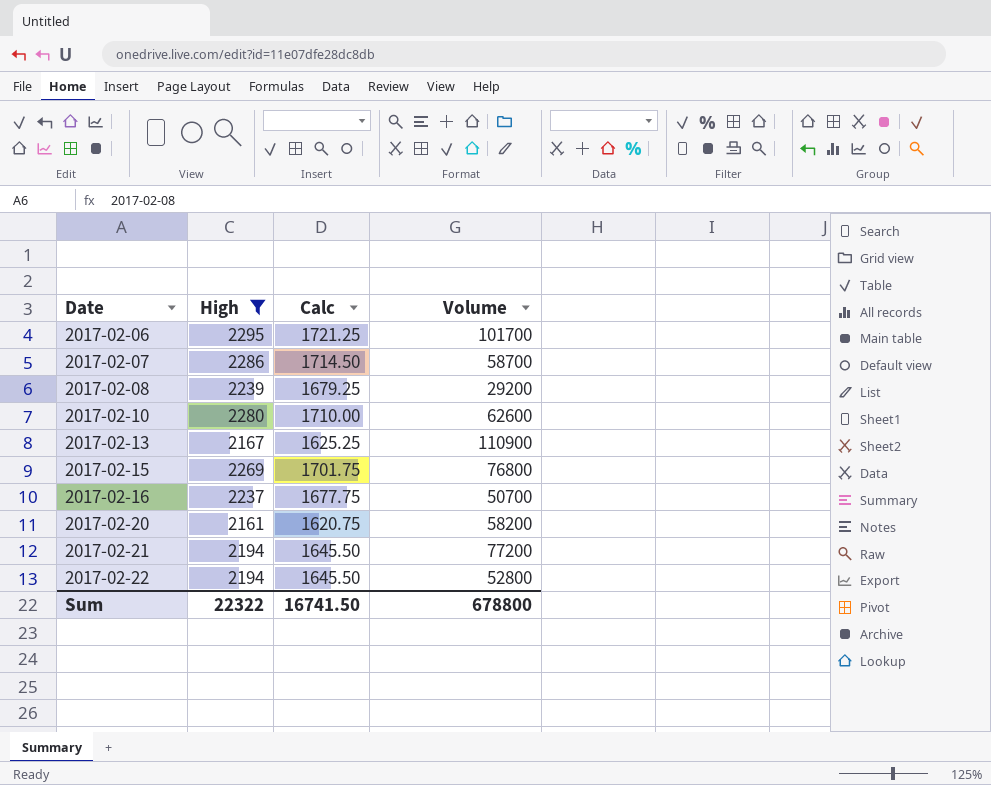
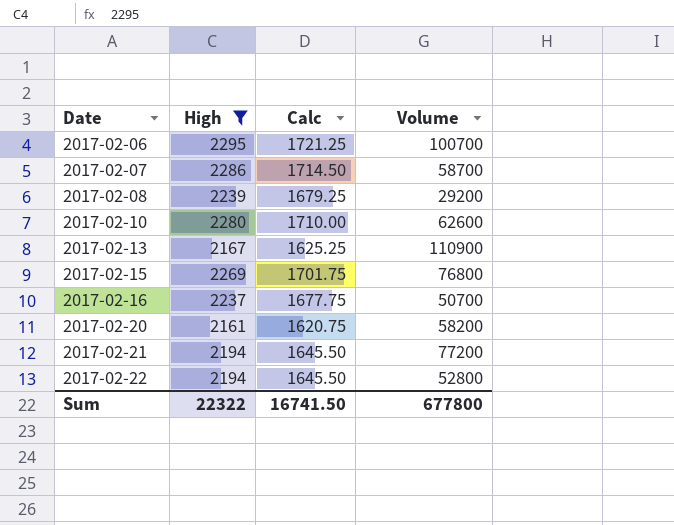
2017-02-06 | Volume: 101700 -> 100700
Sum | Volume: 678800 -> 677800

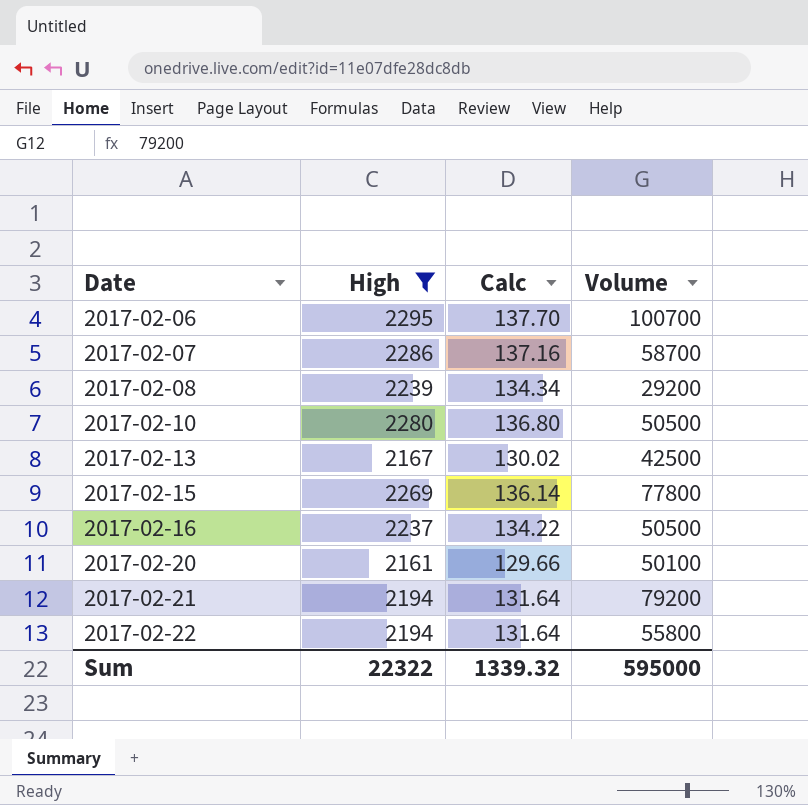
column Calc | formula: [High] * 0.75 -> [High] * 0.06
2017-02-10 | Volume: 62600 -> 50500
2017-02-13 | Volume: 110900 -> 42500
2017-02-15 | Volume: 76800 -> 77800
2017-02-16 | Volume: 50700 -> 50500
2017-02-20 | Volume: 58200 -> 50100
2017-02-21 | Volume: 77200 -> 79200
2017-02-22 | Volume: 52800 -> 55800
Sum | Calc: 16741.50 -> 1339.32
Sum | Volume: 677800 -> 595000

